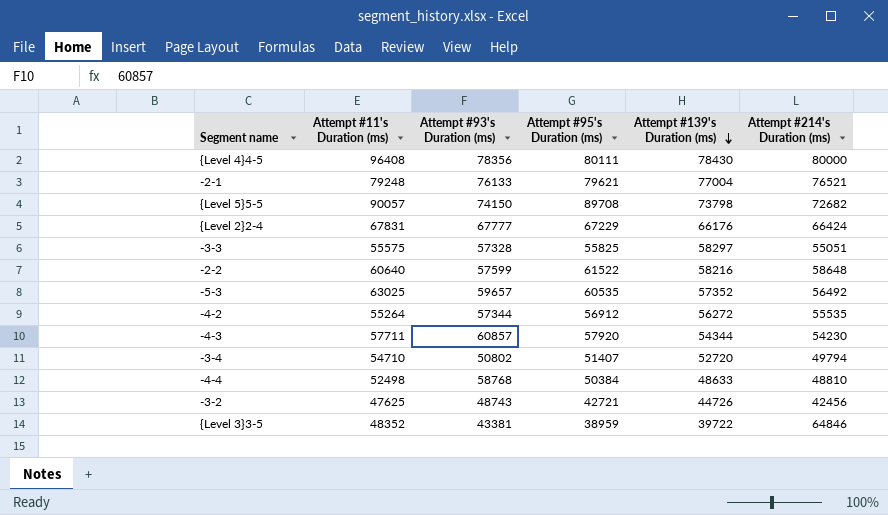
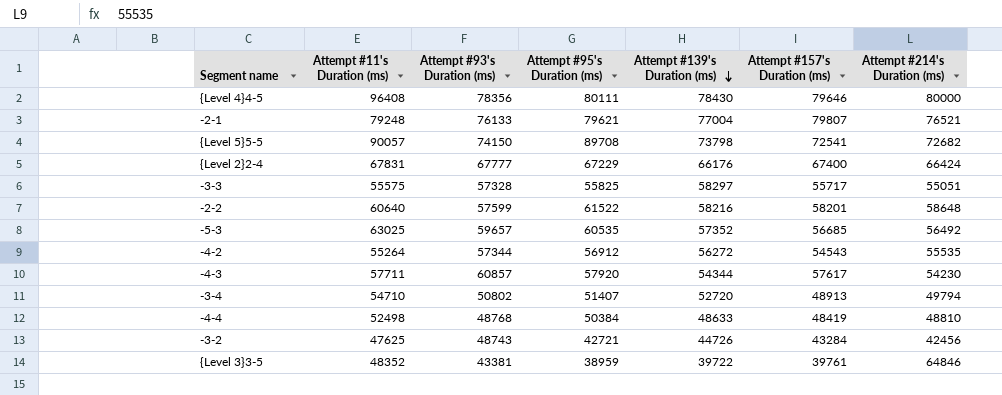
column Attempt #157's Duration (ms) | position: none -> 6
-4-4 | Attempt #93's Duration (ms): 58768 -> 48768

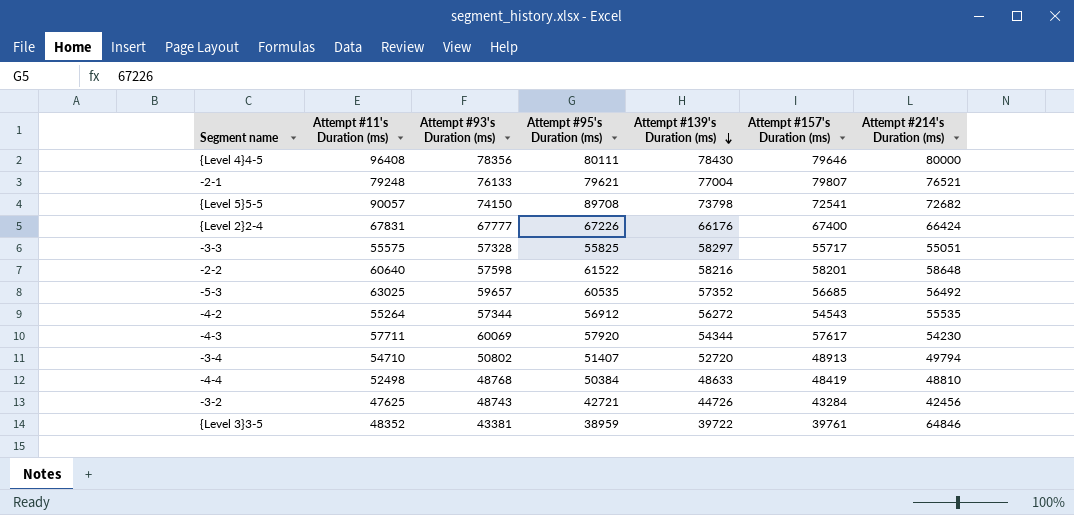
{Level 2}2-4 | Attempt #95's Duration (ms): 67229 -> 67226
-2-2 | Attempt #93's Duration (ms): 57599 -> 57598
-4-3 | Attempt #93's Duration (ms): 60857 -> 60069

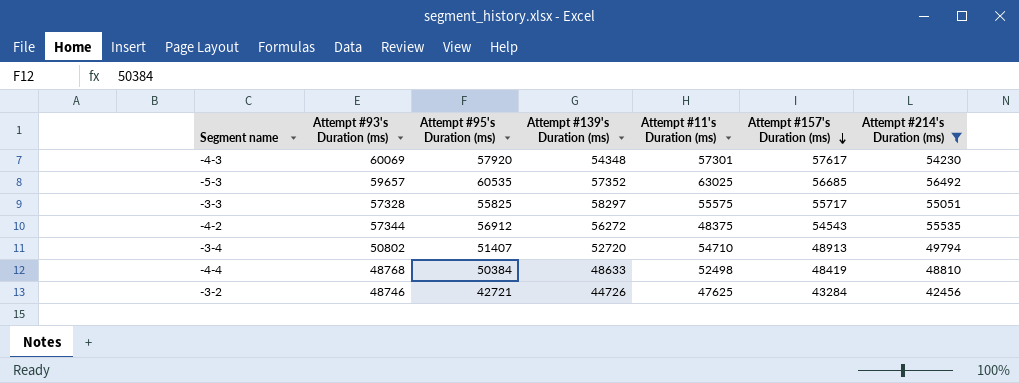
filter: none -> Attempt #214's Duration (ms) <= 56492
row order: Attempt #139's Duration (ms) descending -> Attempt #157's Duration (ms) descending
column Attempt #11's Duration (ms) | position: 2 -> 5
-4-3 | Attempt #139's Duration (ms): 54344 -> 54348
-4-3 | Attempt #11's Duration (ms): 57711 -> 57301
-4-2 | Attempt #11's Duration (ms): 55264 -> 48375
-3-2 | Attempt #93's Duration (ms): 48743 -> 48746

